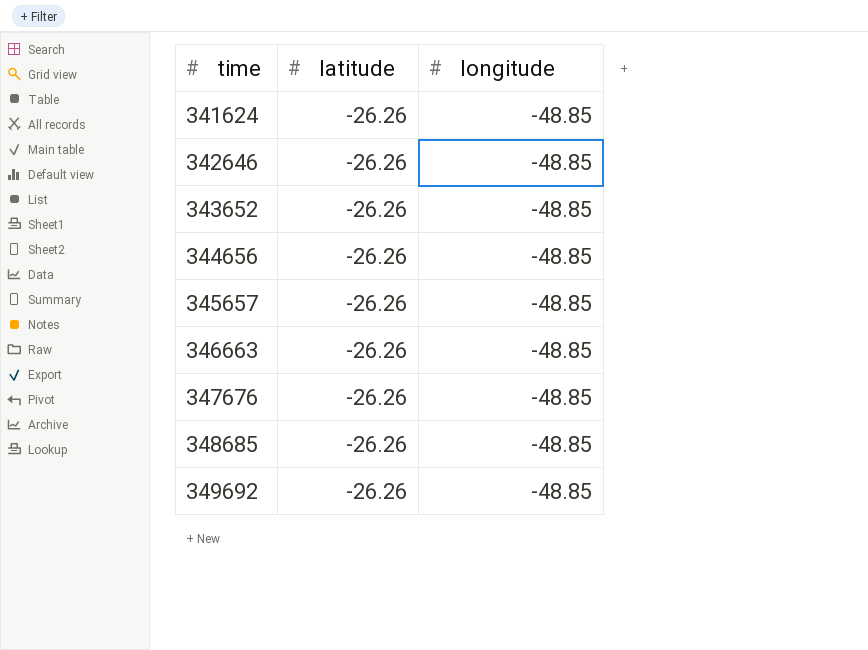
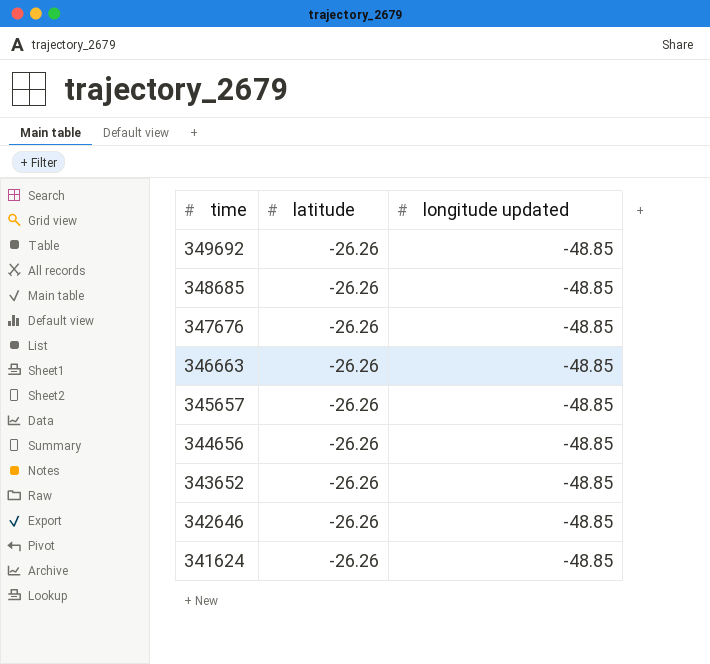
row order: time ascending -> time descending
column name: longitude -> longitude updated

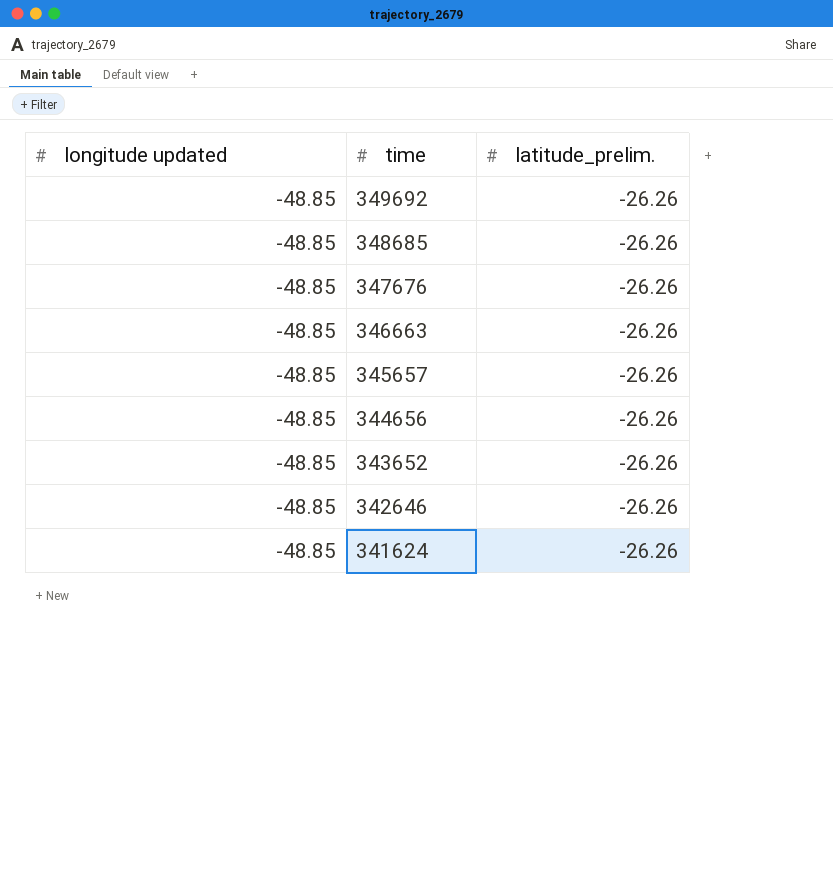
column longitude updated | position: 3 -> 1
column name: latitude -> latitude_prelim.

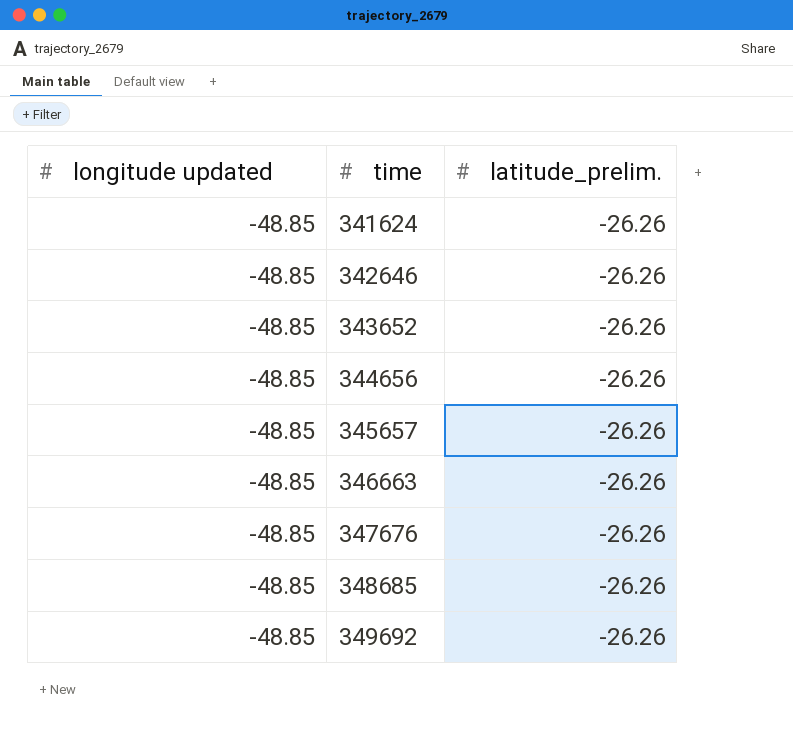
row order: time descending -> time ascending

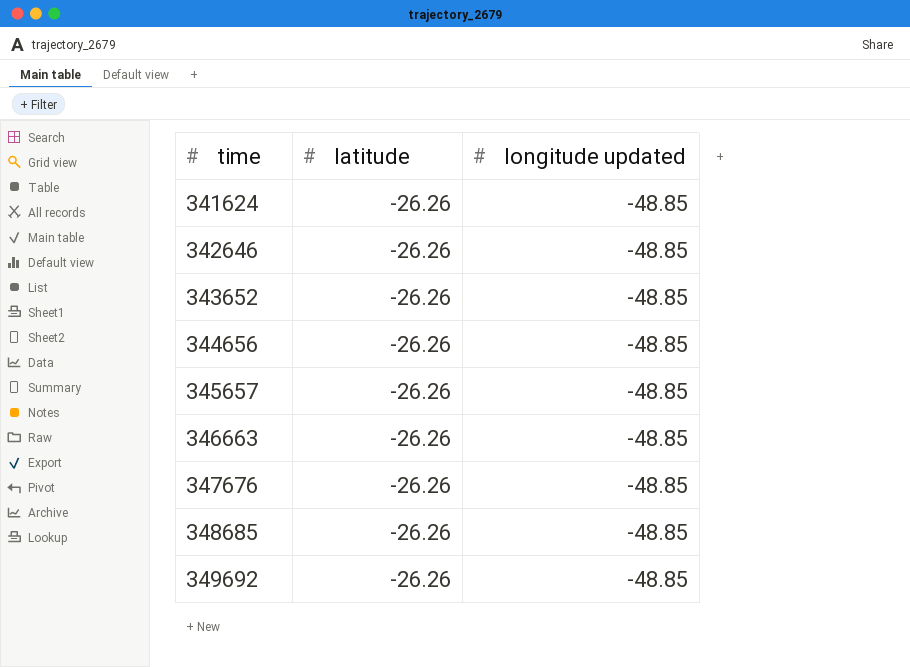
column name: latitude_prelim. -> latitude
column longitude updated | position: 1 -> 3

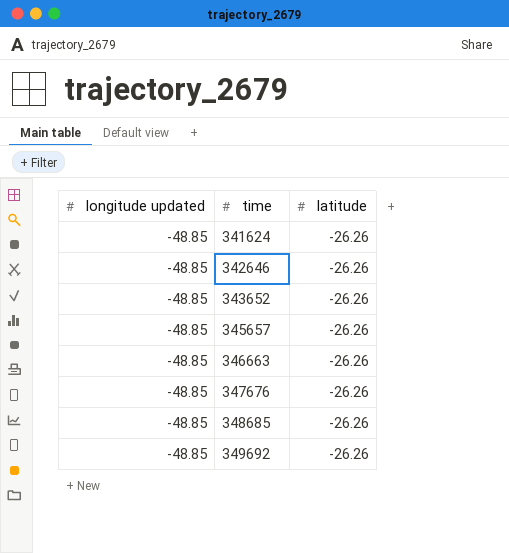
column longitude updated | position: 3 -> 1
row 344656: -26.26 | -48.85 -> none

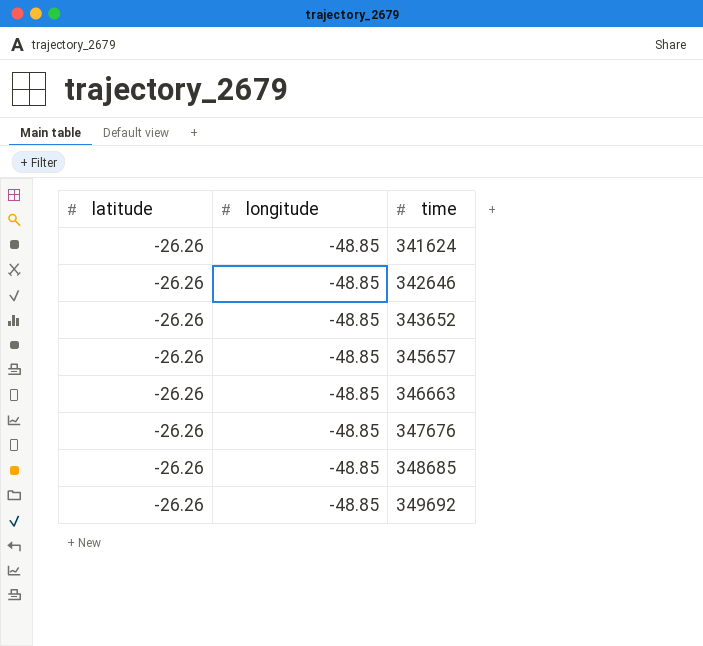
column latitude | position: 3 -> 1
column name: longitude updated -> longitude

